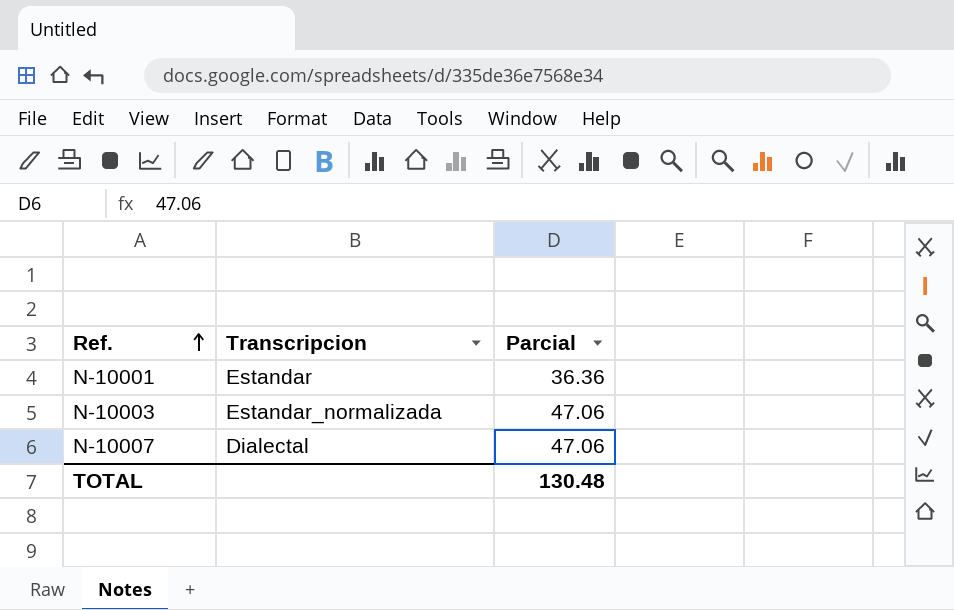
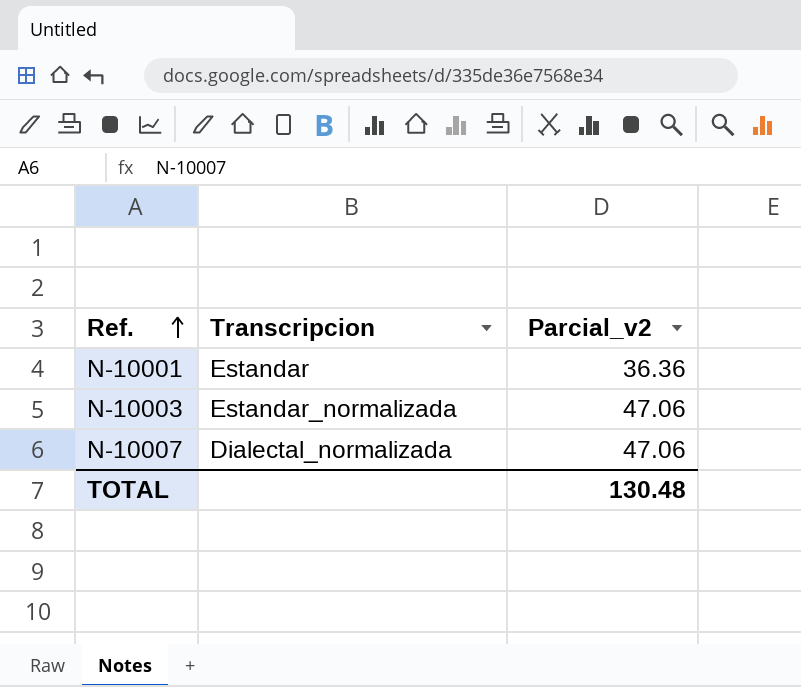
column name: Parcial -> Parcial_v2
N-10007 | Transcripcion: Dialectal -> Dialectal_normalizada

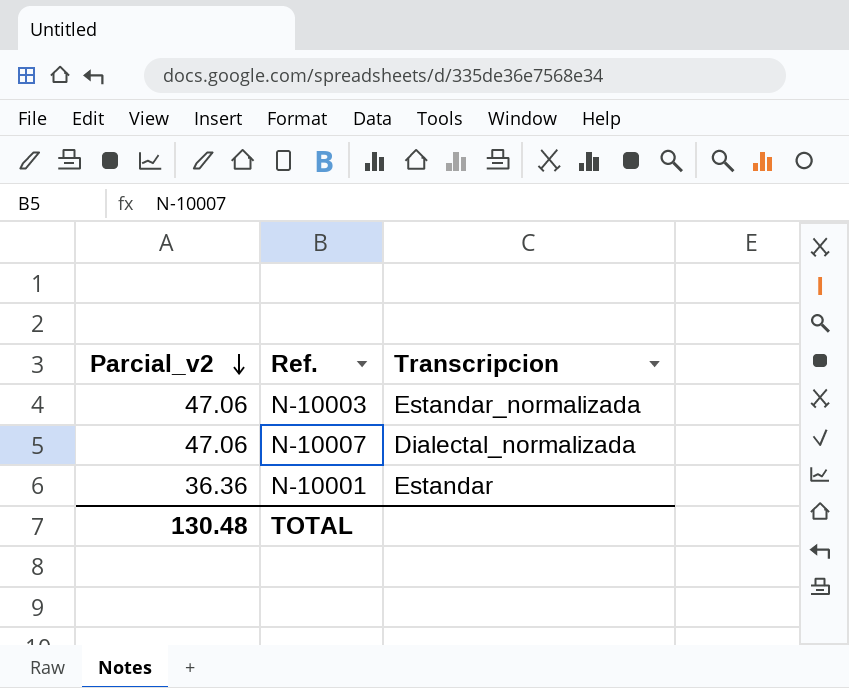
row order: Ref. ascending -> Parcial_v2 descending
column Parcial_v2 | position: 3 -> 1

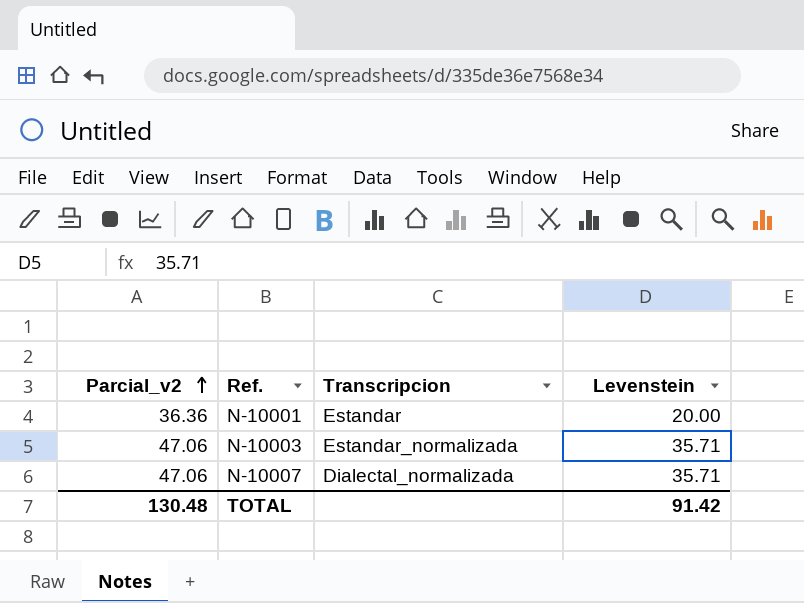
row order: Parcial_v2 descending -> Parcial_v2 ascending
column Levenstein | position: none -> 4

